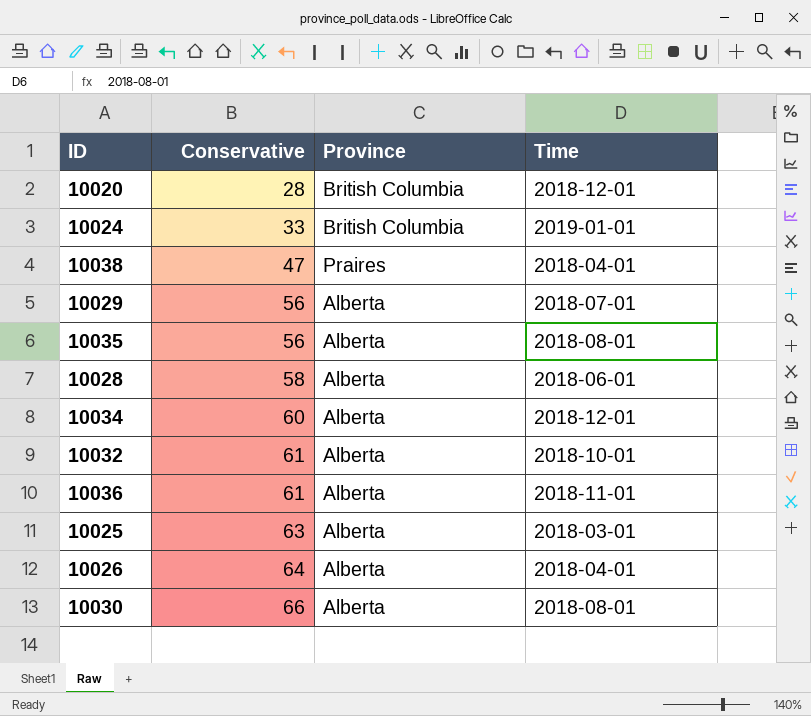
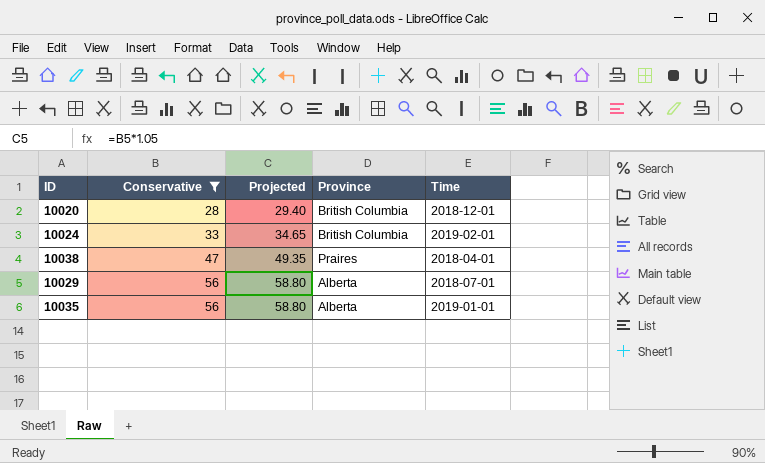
filter: none -> Conservative <= 56
column Projected | formula: none -> [Conservative] * 1.05
10024 | Time: 2019-01-01 -> 2019-02-01
10035 | Time: 2018-08-01 -> 2019-01-01

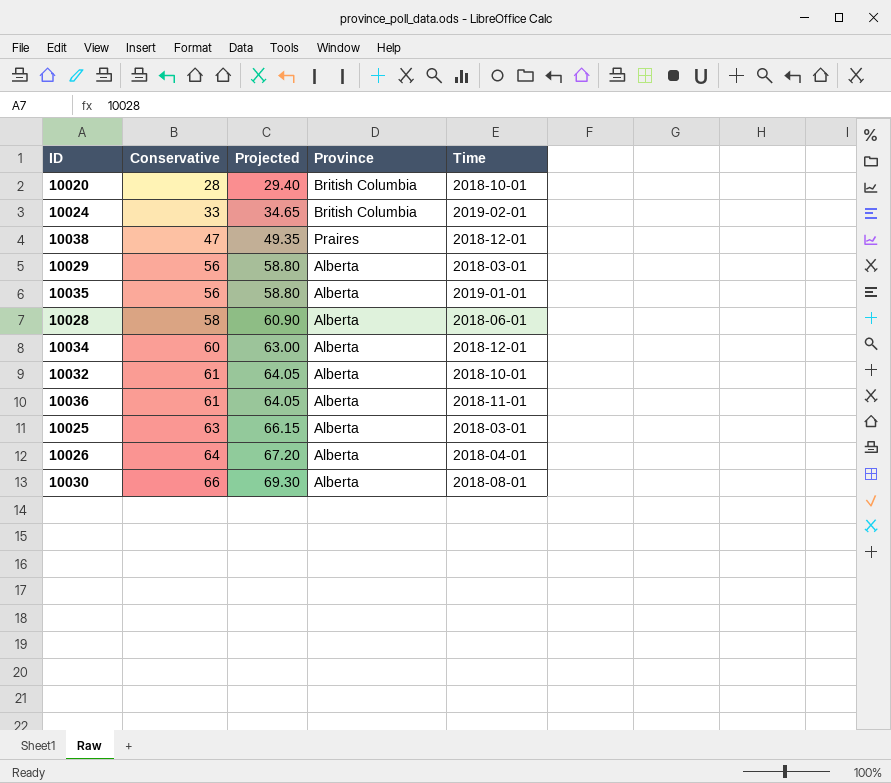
filter: Conservative <= 56 -> none
10020 | Time: 2018-12-01 -> 2018-10-01
10038 | Time: 2018-04-01 -> 2018-12-01
10029 | Time: 2018-07-01 -> 2018-03-01

